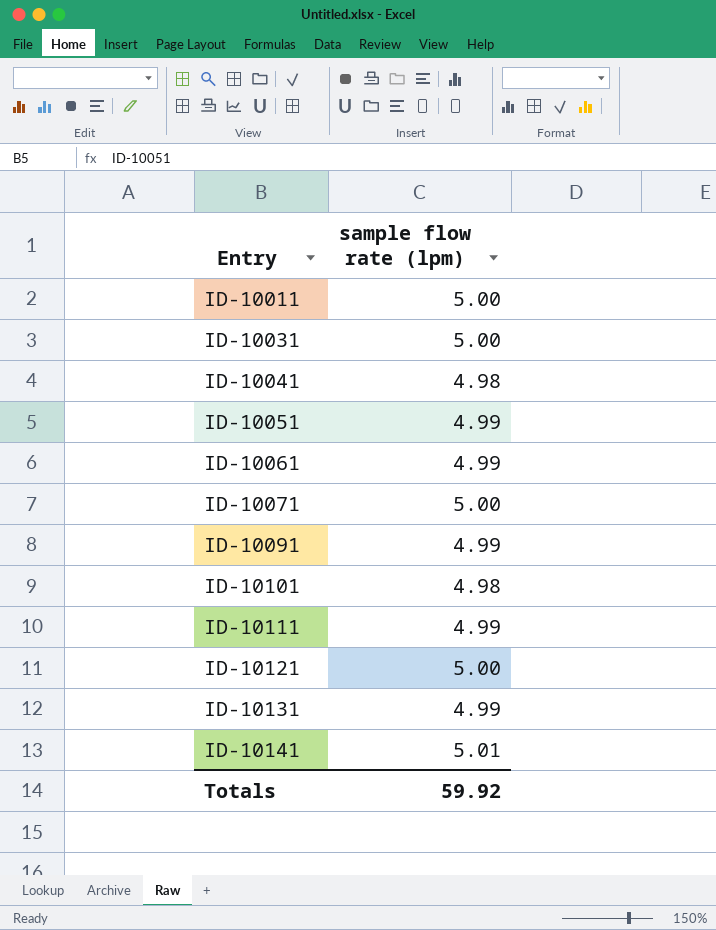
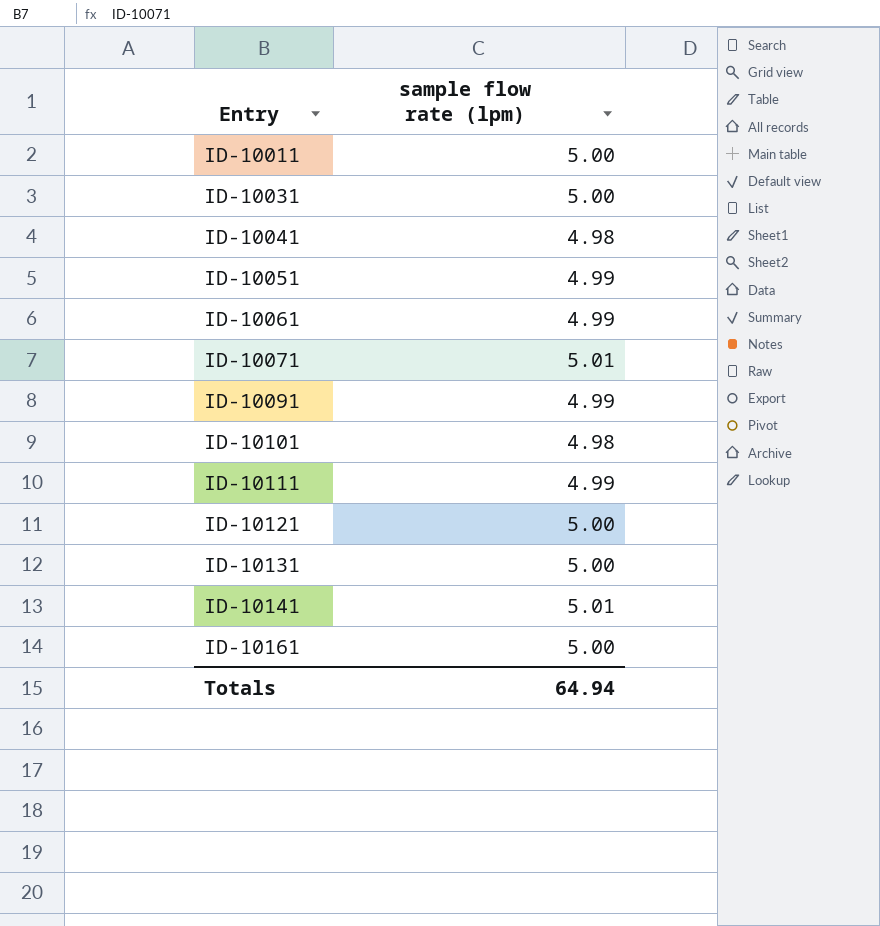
ID-10071 | sample flow rate (lpm): 5.00 -> 5.01
ID-10131 | sample flow rate (lpm): 4.99 -> 5.00
row ID-10161: none -> 5.00
Totals | sample flow rate (lpm): 59.92 -> 64.94

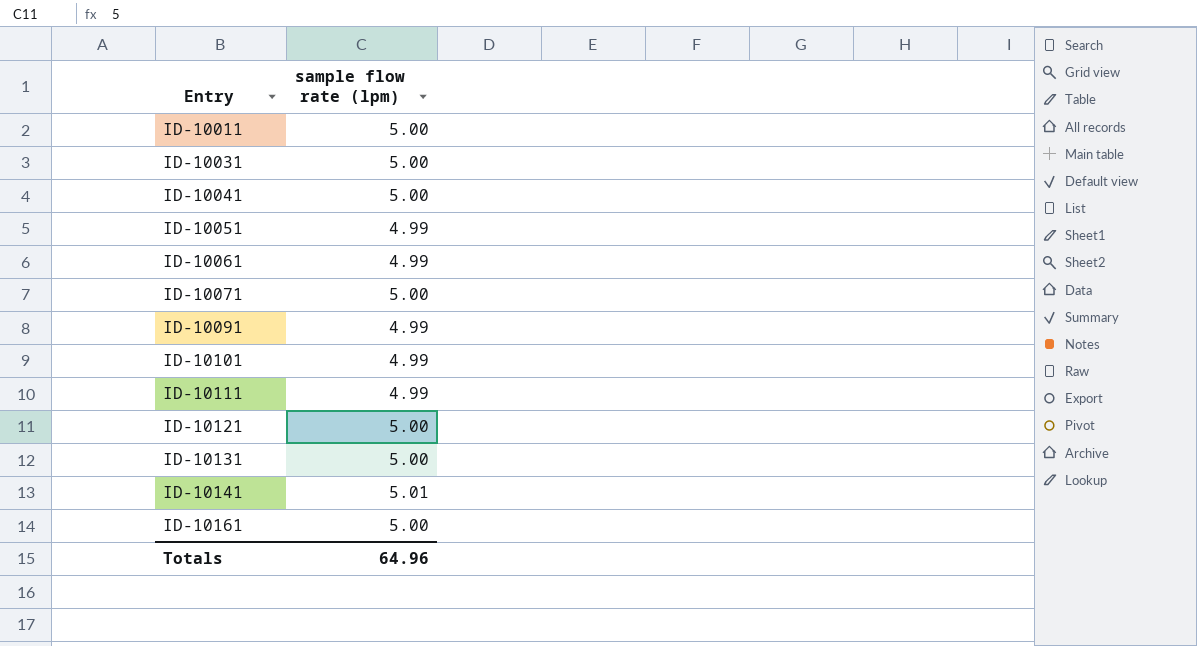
ID-10041 | sample flow rate (lpm): 4.98 -> 5.00
ID-10071 | sample flow rate (lpm): 5.01 -> 5.00
ID-10101 | sample flow rate (lpm): 4.98 -> 4.99
Totals | sample flow rate (lpm): 64.94 -> 64.96

